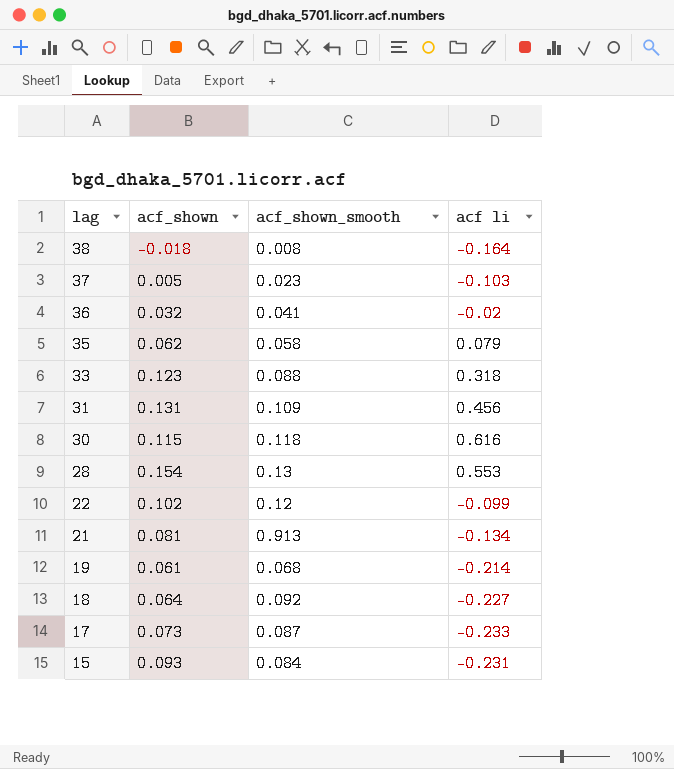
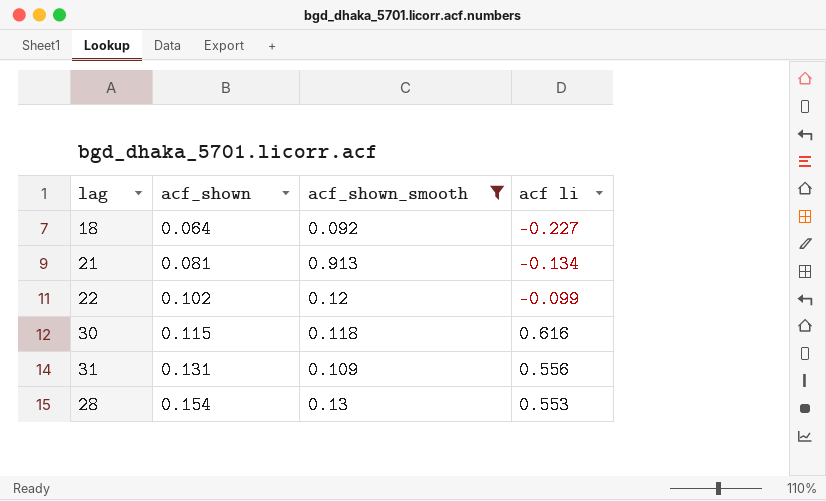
filter: none -> acf_shown_smooth >= 0.092
row order: lag descending -> acf_shown ascending
31 | acf li: 0.456 -> 0.556

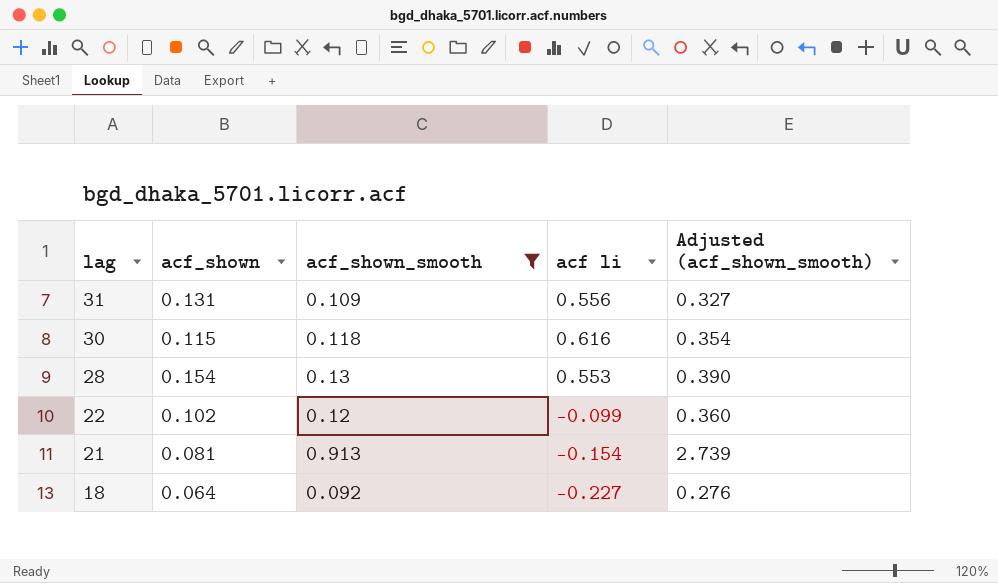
row order: acf_shown ascending -> lag descending
column Adjusted (acf_shown_smooth) | formula: none -> [acf_shown_smooth] * 3
21 | acf li: -0.134 -> -0.154

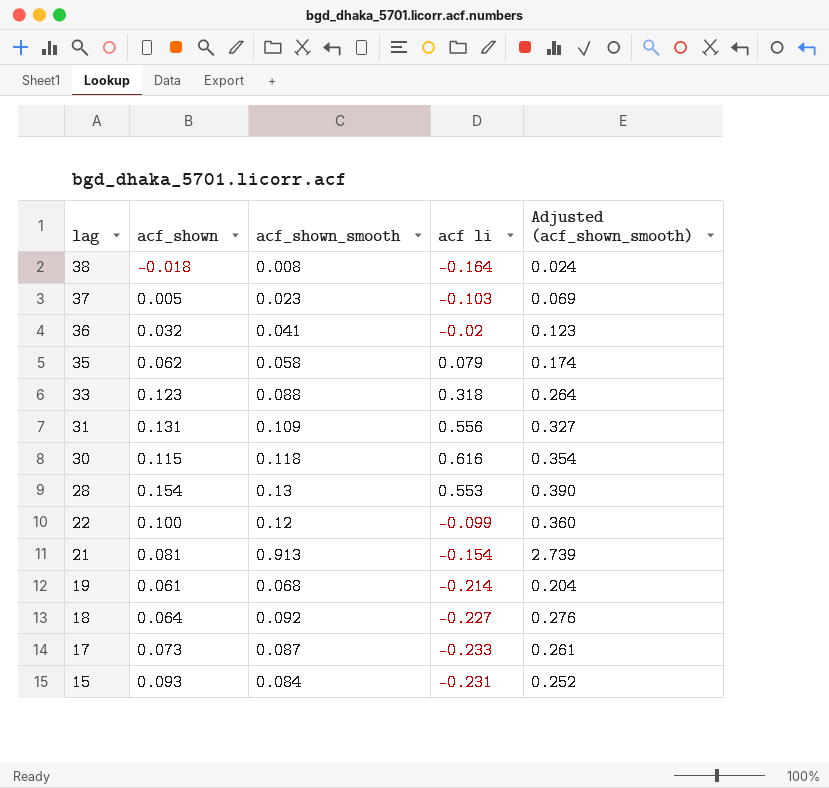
filter: acf_shown_smooth >= 0.092 -> none
22 | acf_shown: 0.102 -> 0.100

